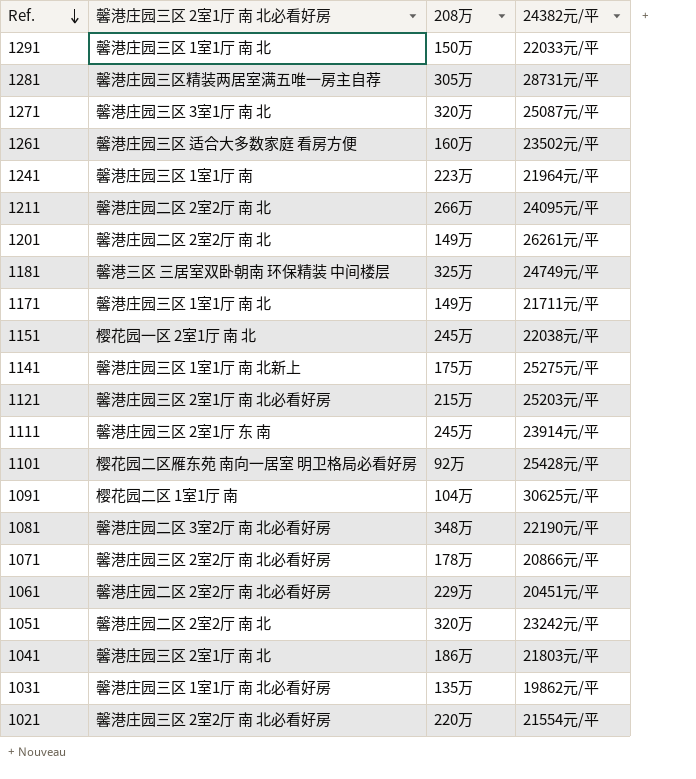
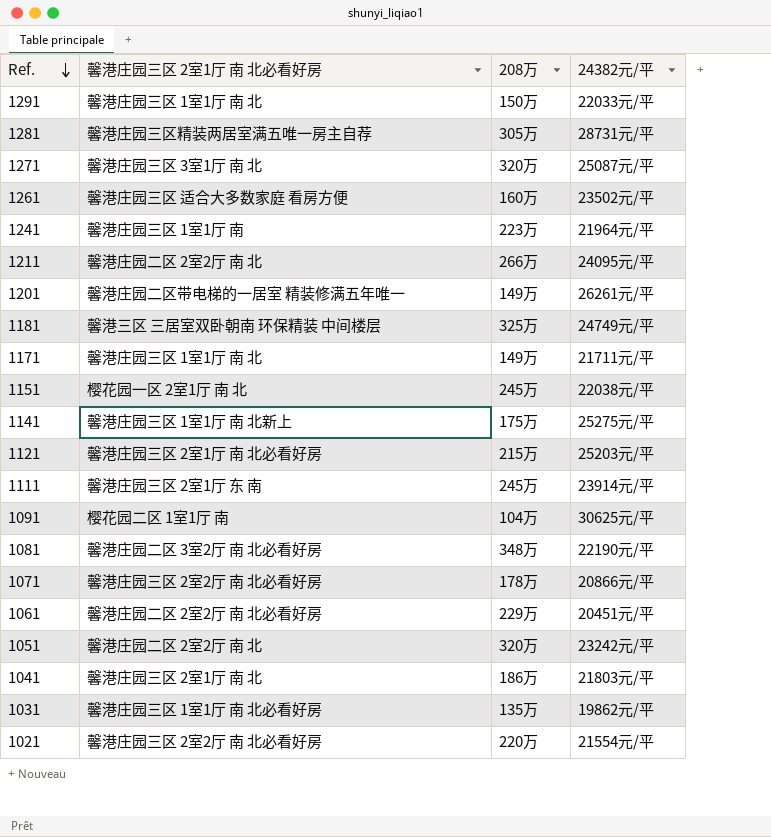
row 1101: 樱花园二区雁东苑 南向一居室 明卫格局必看好房 | 92万 | 25428元/平 -> none
1201 | 馨港庄园三区 2室1厅 南 北必看好房: 馨港庄园二区 2室2厅 南 北 -> 馨港庄园二区带电梯的一居室 精装修满五年唯一

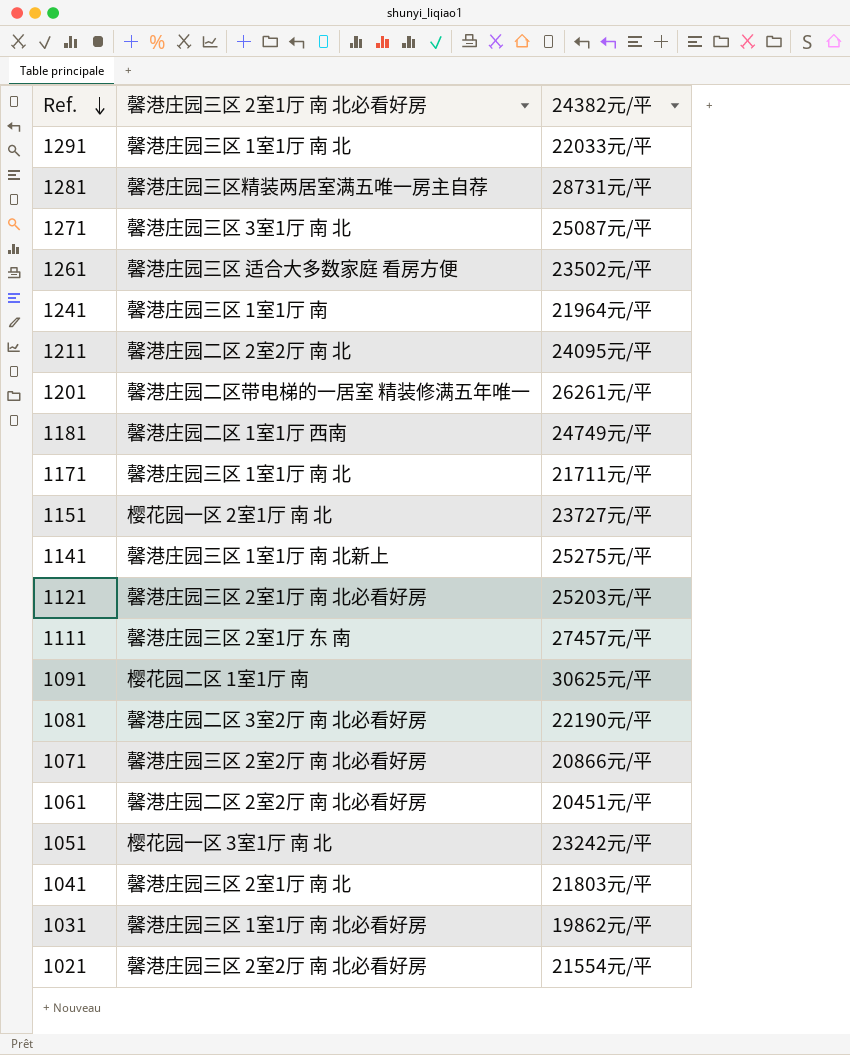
column 208万 | position: 3 -> none
1181 | 馨港庄园三区 2室1厅 南 北必看好房: 馨港三区 三居室双卧朝南 环保精装 中间楼层 -> 馨港庄园二区 1室1厅 西南
1151 | 24382元/平: 22038元/平 -> 23727元/平
1111 | 24382元/平: 23914元/平 -> 27457元/平
1051 | 馨港庄园三区 2室1厅 南 北必看好房: 馨港庄园二区 2室2厅 南 北 -> 樱花园一区 3室1厅 南 北

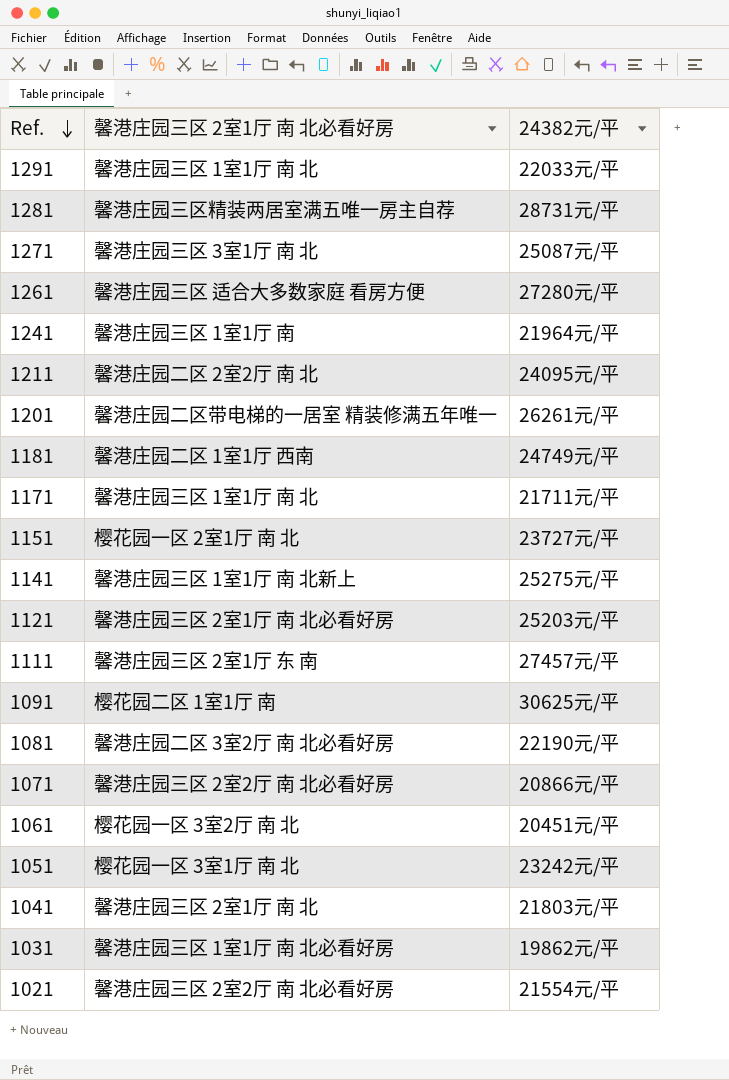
1261 | 24382元/平: 23502元/平 -> 27280元/平
1061 | 馨港庄园三区 2室1厅 南 北必看好房: 馨港庄园二区 2室2厅 南 北必看好房 -> 樱花园一区 3室2厅 南 北

